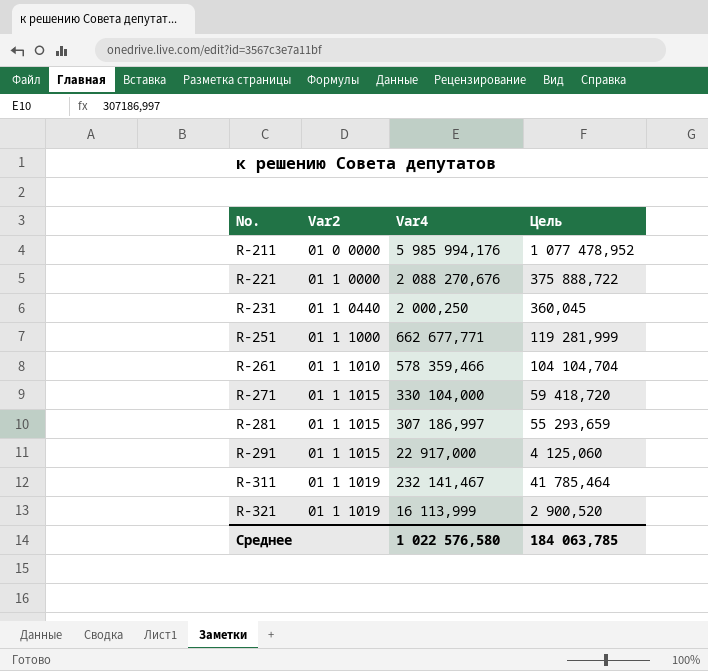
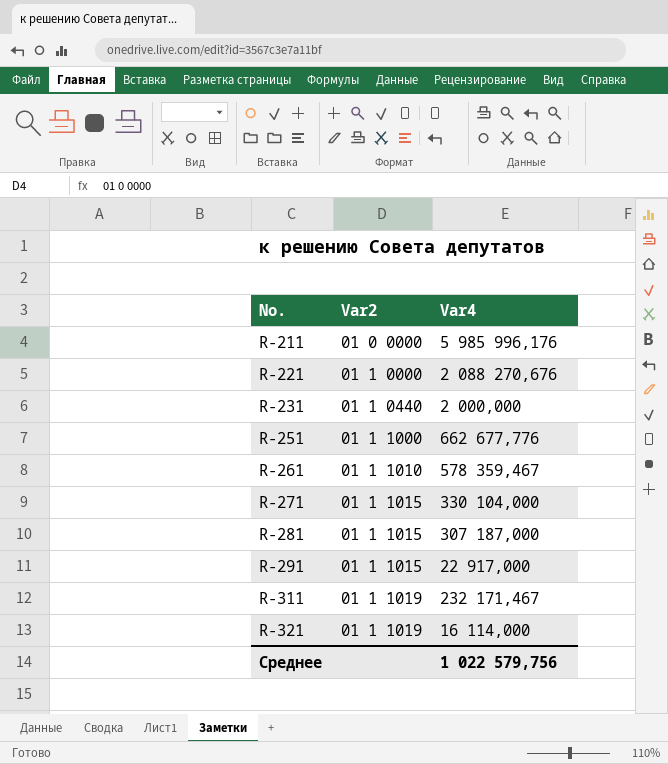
column Цель | formula: [Var4] * 0,18 -> none
R-211 | Var4: 5 985 994,176 -> 5 985 996,176
R-231 | Var4: 2 000,250 -> 2 000,000
R-251 | Var4: 662 677,771 -> 662 677,776
R-261 | Var4: 578 359,466 -> 578 359,467
R-281 | Var4: 307 186,997 -> 307 187,000
R-311 | Var4: 232 141,467 -> 232 171,467
R-321 | Var4: 16 113,999 -> 16 114,000
Среднее | Var4: 1 022 576,580 -> 1 022 579,756

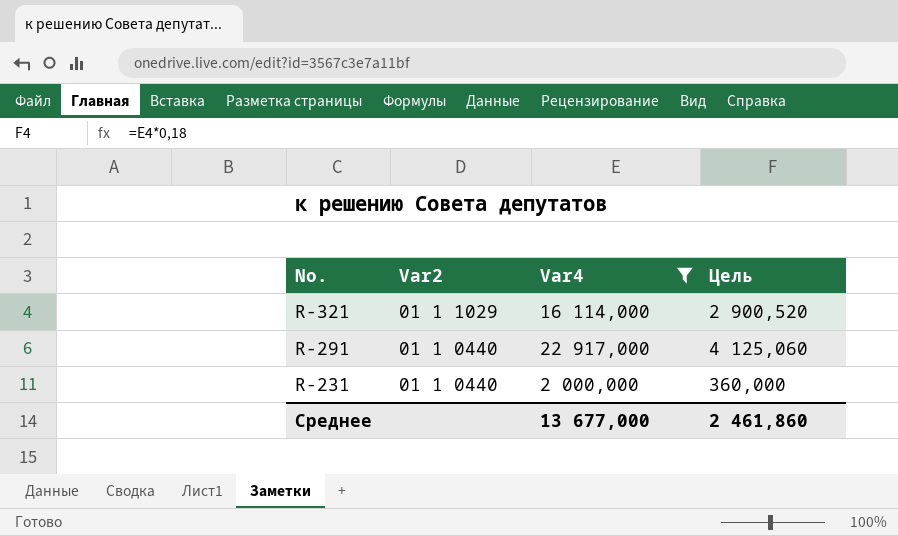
filter: none -> Var4 <= 22 917,000
row order: No. ascending -> No. descending
column Цель | formula: none -> [Var4] * 0,18
R-321 | Var2: 01 1 1019 -> 01 1 1029
R-291 | Var2: 01 1 1015 -> 01 1 0440
Среднее | Var4: 1 022 579,756 -> 13 677,000

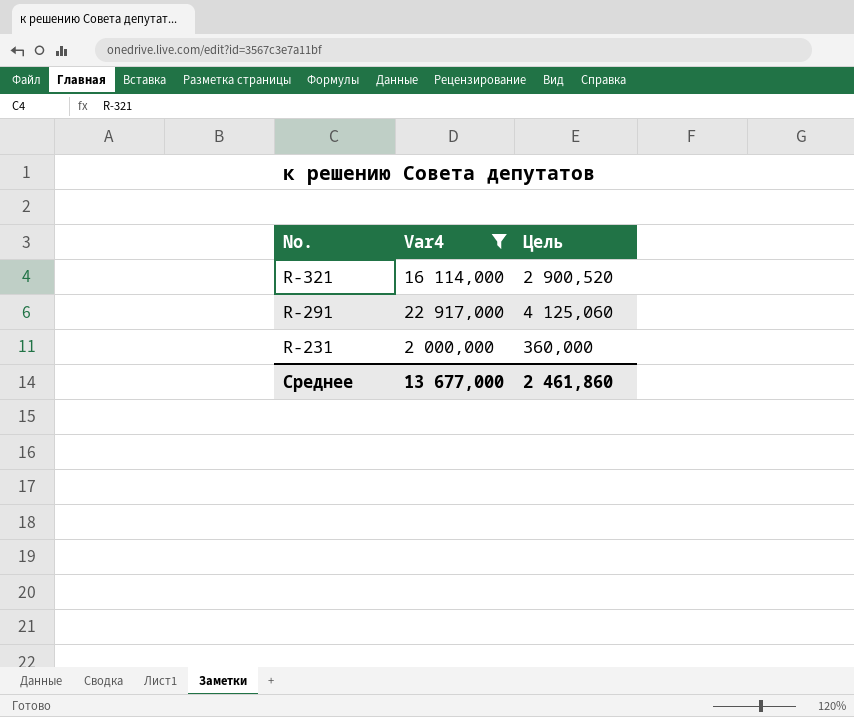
column Var2 | position: 2 -> none

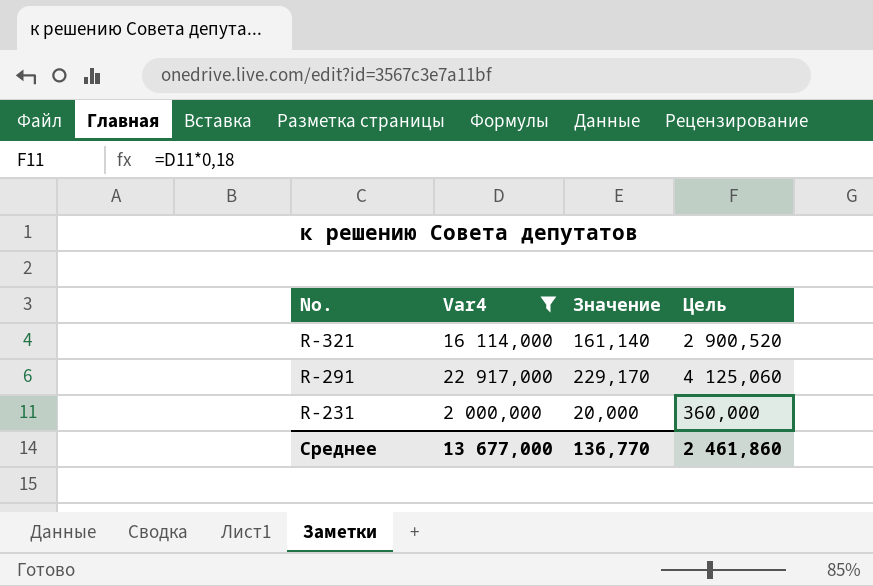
column Значение | formula: none -> [Var4] * 0,01

